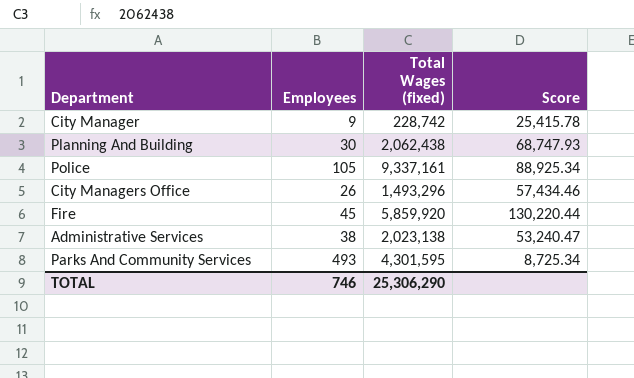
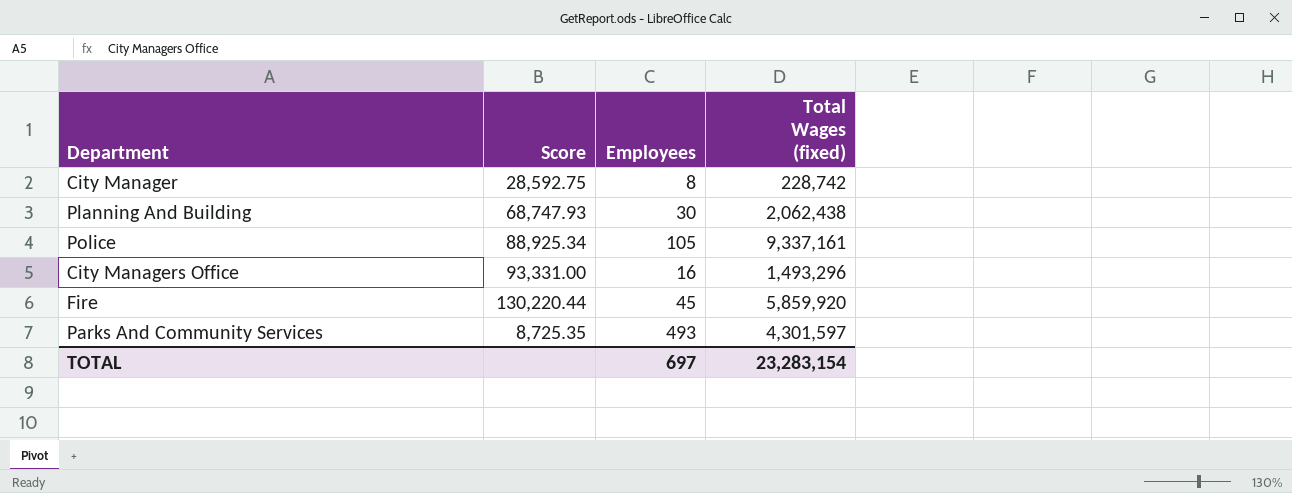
column Score | position: 4 -> 2
row Administrative Services: 38 | 2,023,138 | 53,240.47 -> none
City Manager | Score: 25,415.78 -> 28,592.75
City Manager | Employees: 9 -> 8
City Managers Office | Score: 57,434.46 -> 93,331.00
City Managers Office | Employees: 26 -> 16
Parks And Community Services | Score: 8,725.34 -> 8,725.35
Parks And Community Services | Total Wages (fixed): 4,301,595 -> 4,301,597
TOTAL | Employees: 746 -> 697
TOTAL | Total Wages (fixed): 25,306,290 -> 23,283,154

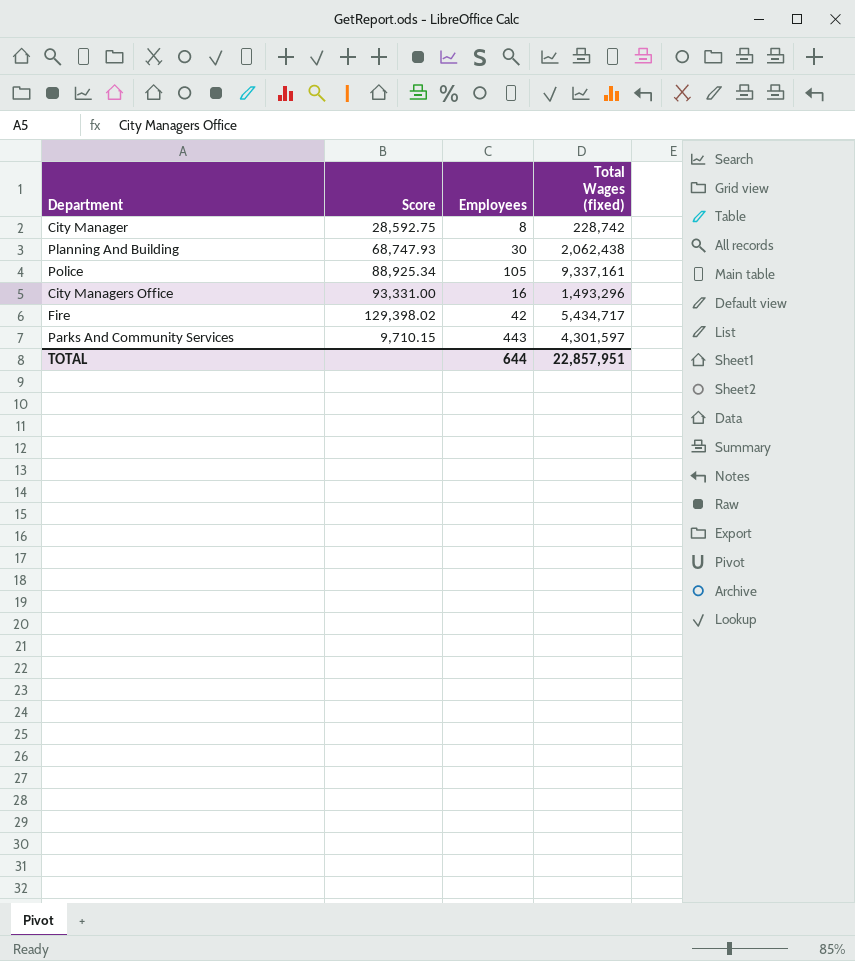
Fire | Score: 130,220.44 -> 129,398.02
Fire | Employees: 45 -> 42
Fire | Total Wages (fixed): 5,859,920 -> 5,434,717
Parks And Community Services | Score: 8,725.35 -> 9,710.15
Parks And Community Services | Employees: 493 -> 443
TOTAL | Employees: 697 -> 644
TOTAL | Total Wages (fixed): 23,283,154 -> 22,857,951

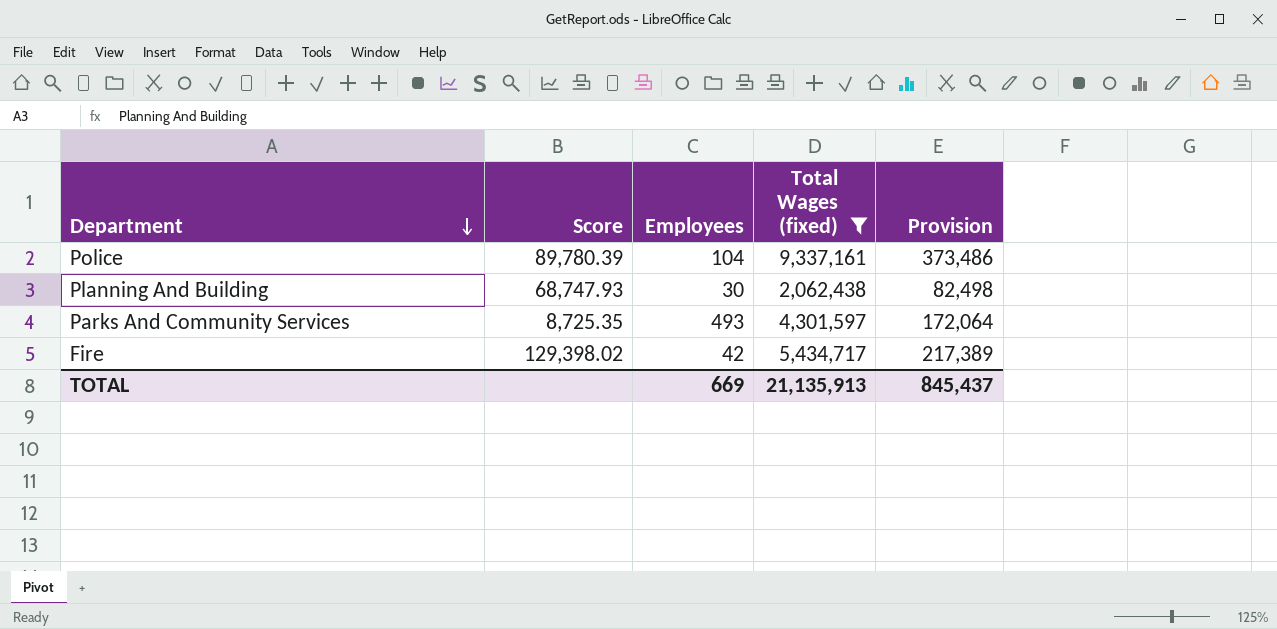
filter: none -> Total Wages (fixed) >= 2,062,438
row order: none -> Department descending
column Provision | formula: none -> [Total Wages (fixed)] * 0.04
Police | Score: 88,925.34 -> 89,780.39
Police | Employees: 105 -> 104
Parks And Community Services | Score: 9,710.15 -> 8,725.35
Parks And Community Services | Employees: 443 -> 493
TOTAL | Employees: 644 -> 669
TOTAL | Total Wages (fixed): 22,857,951 -> 21,135,913

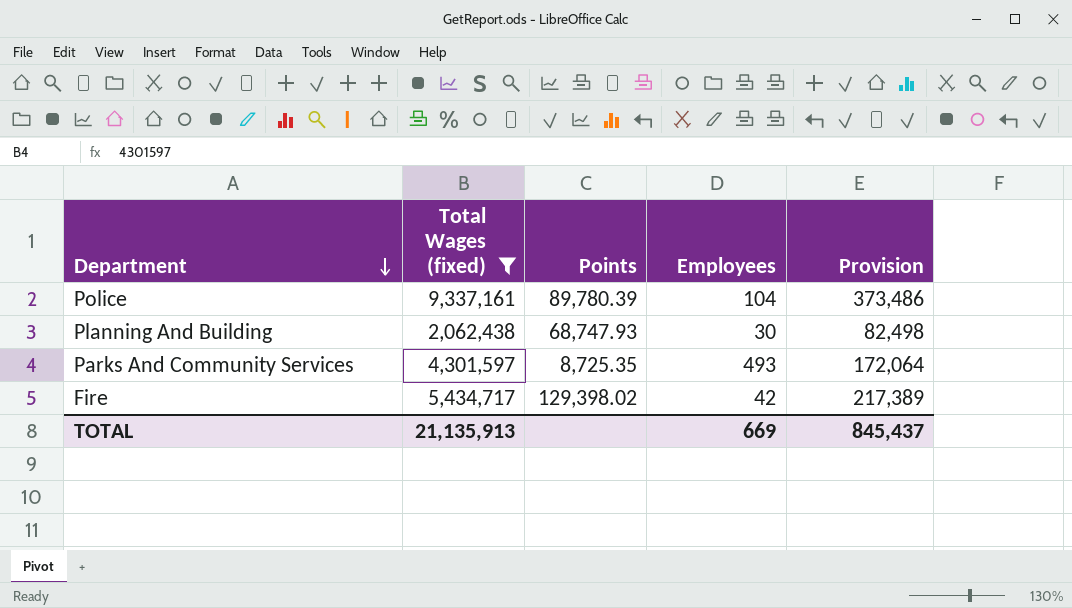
column Total Wages (fixed) | position: 4 -> 2
column name: Score -> Points

